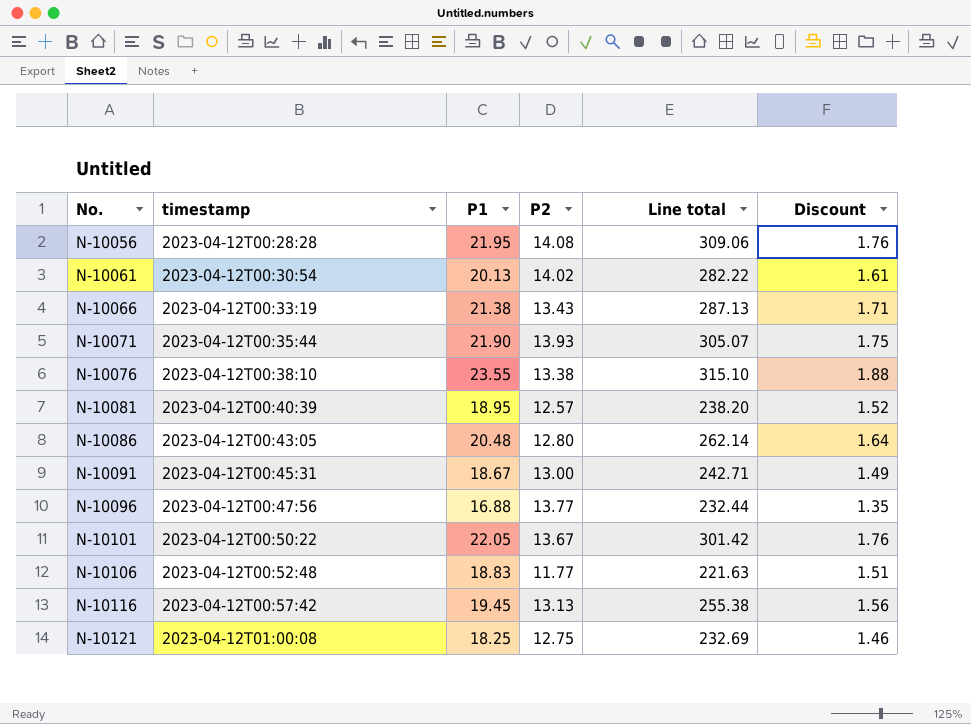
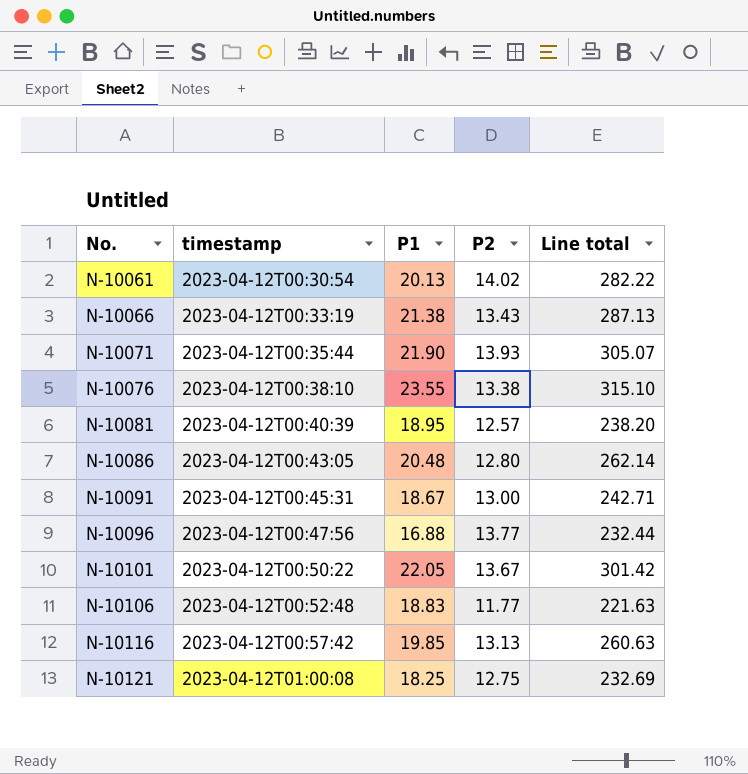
column Discount | formula: [P1] * 0.08 -> none
row N-10056: 2023-04-12T00:28:28 | 21.95 | 14.08 | 309.06 | 1.76 -> none
N-10116 | P1: 19.45 -> 19.85
N-10116 | Line total: 255.38 -> 260.63

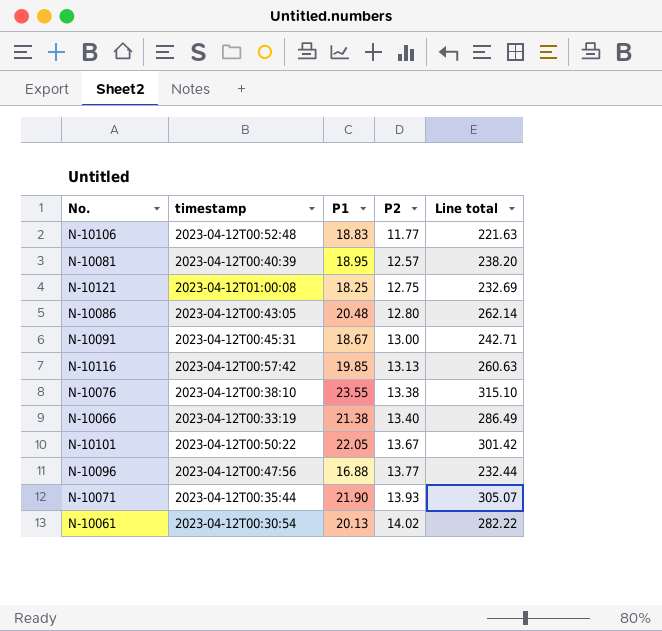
row order: No. ascending -> P2 ascending
N-10066 | P2: 13.43 -> 13.40
N-10066 | Line total: 287.13 -> 286.49

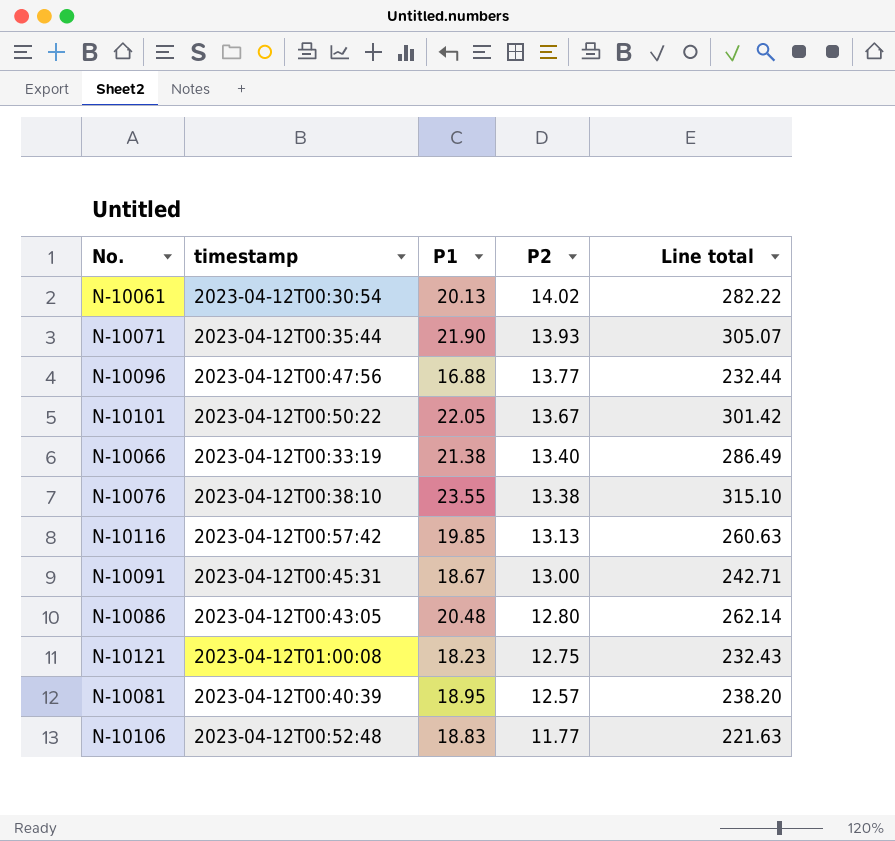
row order: P2 ascending -> P2 descending
N-10121 | P1: 18.25 -> 18.23
N-10121 | Line total: 232.69 -> 232.43

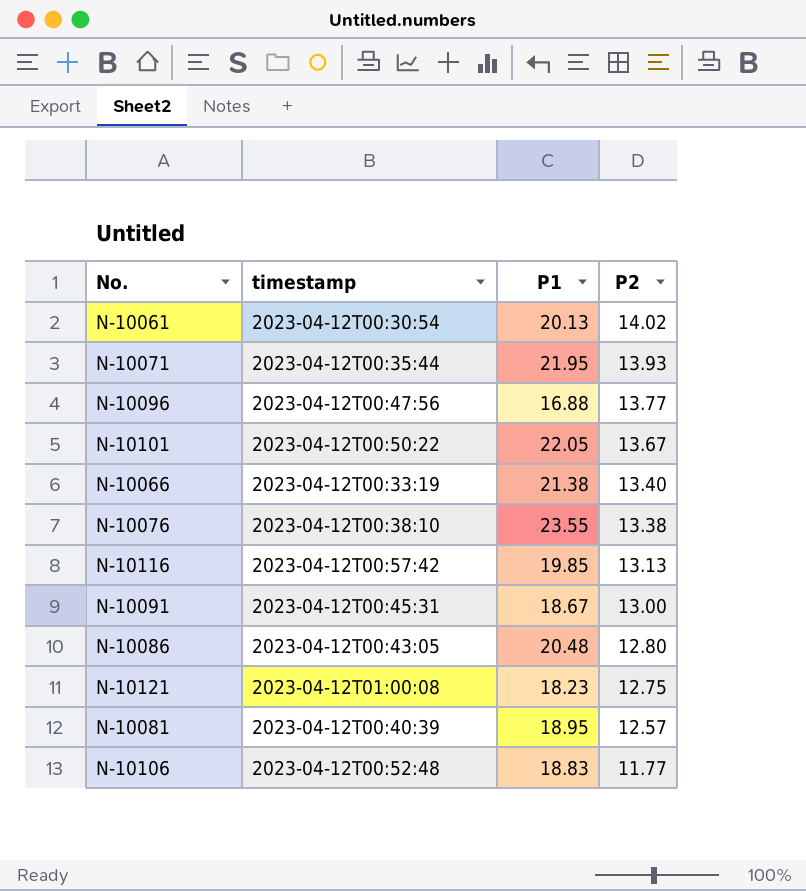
column Line total | formula: [P1] * [P2] -> none
N-10071 | P1: 21.90 -> 21.95

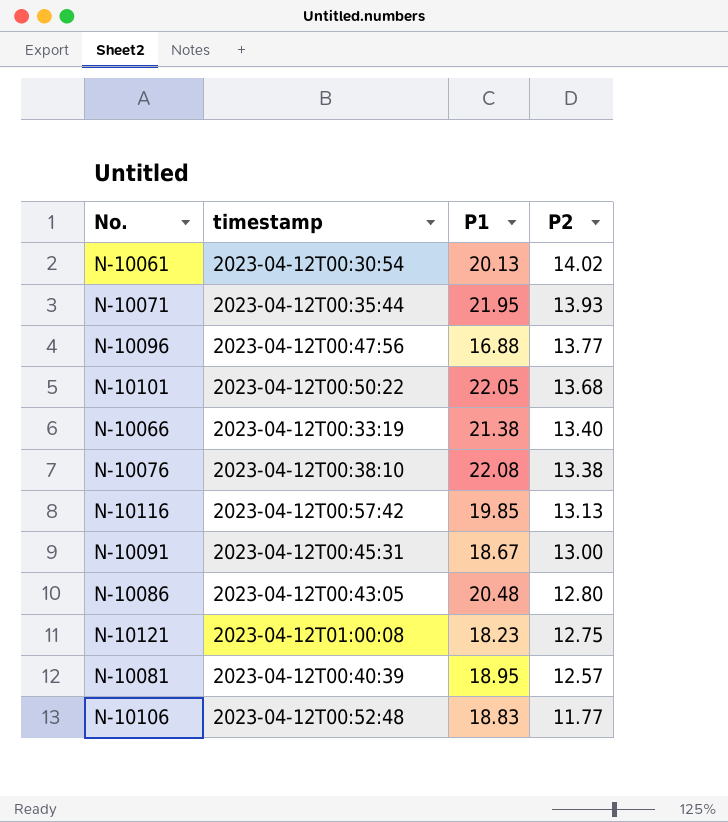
N-10101 | P2: 13.67 -> 13.68
N-10076 | P1: 23.55 -> 22.08

